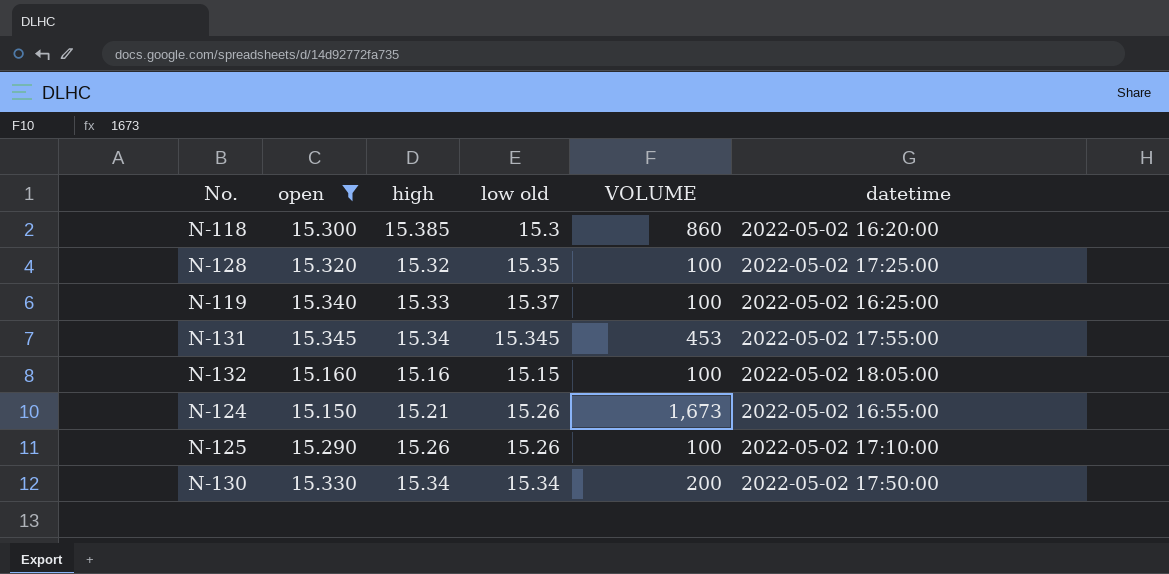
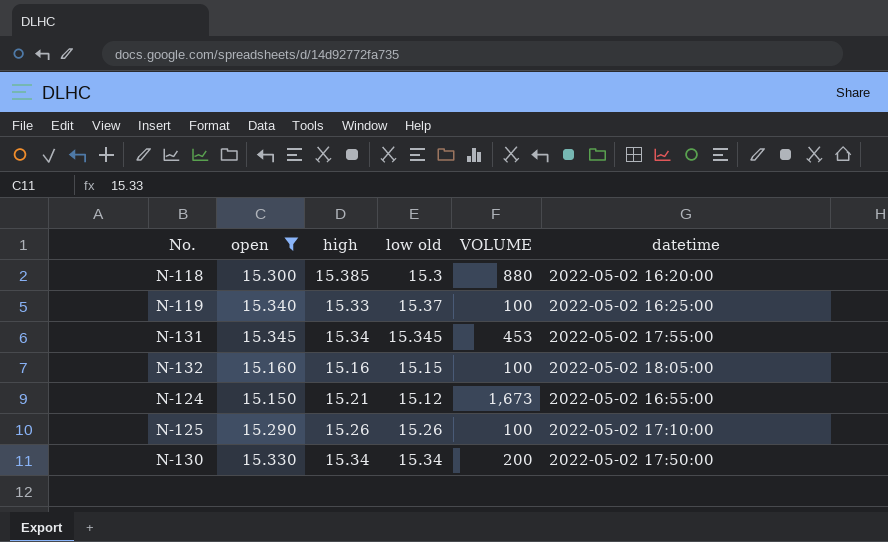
row N-128: 15.320 | 15.32 | 15.35 | 100 | 2022-05-02 17:25:00 -> none
N-118 | VOLUME: 860 -> 880
N-124 | low old: 15.26 -> 15.12

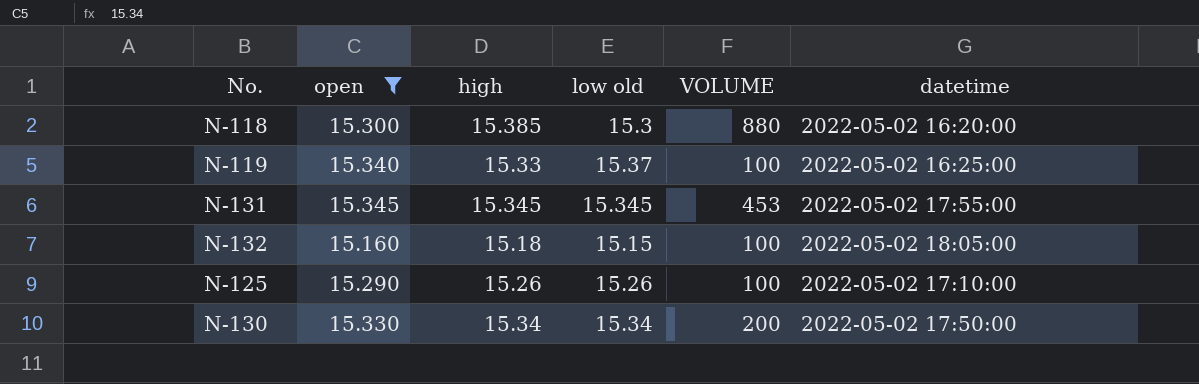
row N-124: 15.150 | 15.21 | 15.12 | 1,673 | 2022-05-02 16:55:00 -> none
N-131 | high: 15.34 -> 15.345
N-132 | high: 15.16 -> 15.18

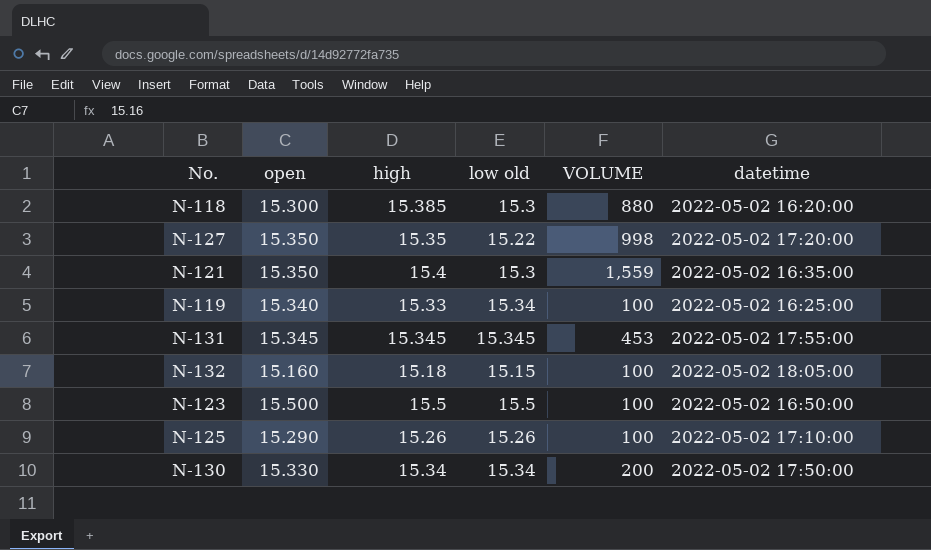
filter: open <= 15.345 -> none
N-119 | low old: 15.37 -> 15.34

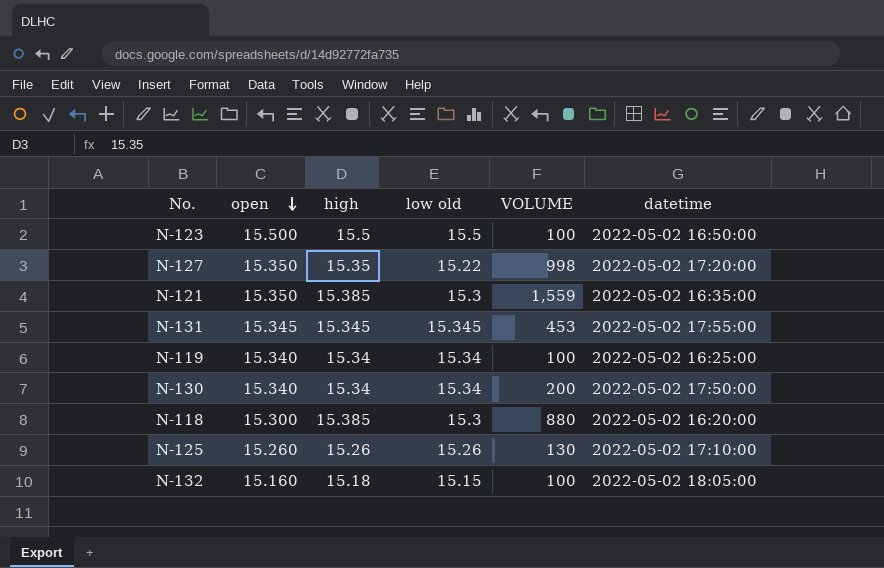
row order: none -> open descending
N-121 | high: 15.4 -> 15.385
N-119 | high: 15.33 -> 15.34
N-130 | open: 15.330 -> 15.340
N-125 | open: 15.290 -> 15.260
N-125 | VOLUME: 100 -> 130

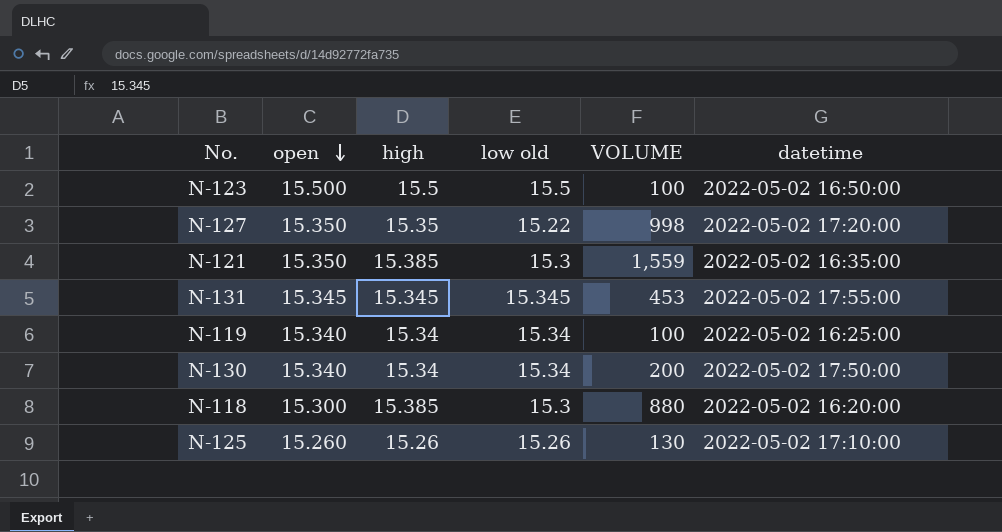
row N-132: 15.160 | 15.18 | 15.15 | 100 | 2022-05-02 18:05:00 -> none

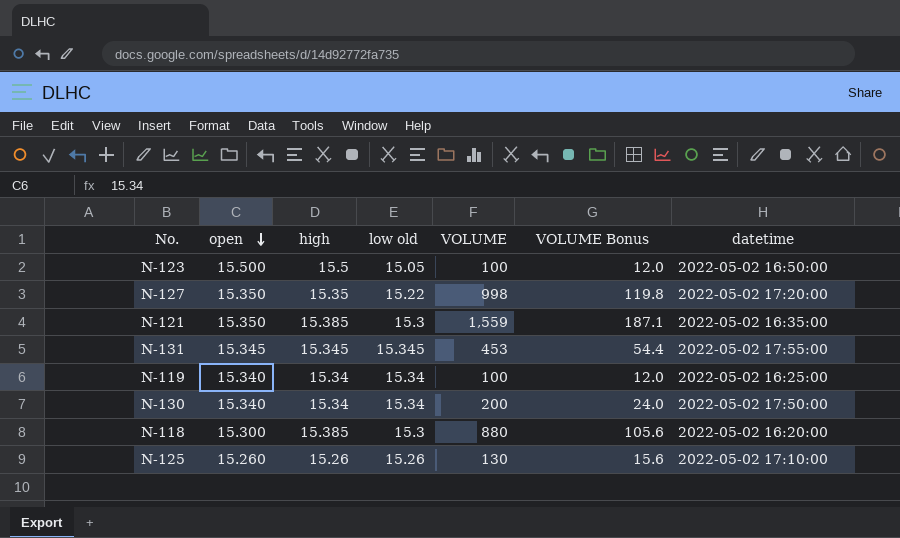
column VOLUME Bonus | formula: none -> [VOLUME] * 0.12
N-123 | low old: 15.5 -> 15.05

